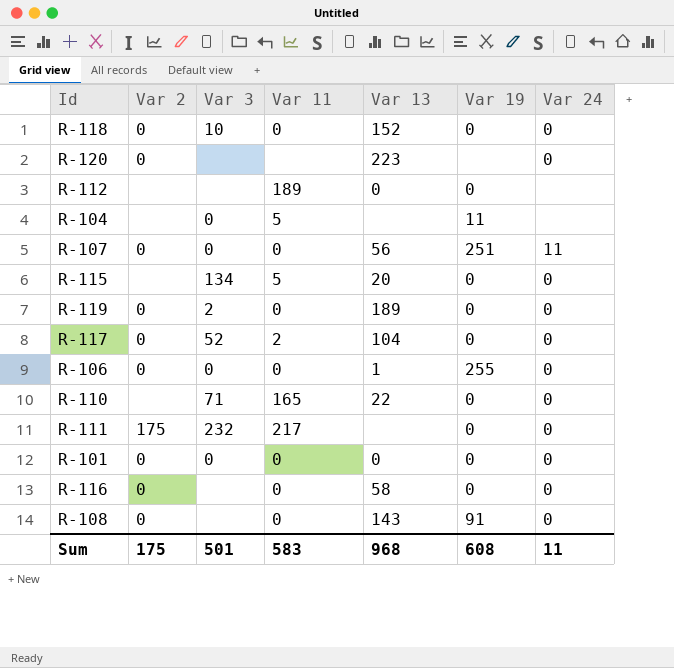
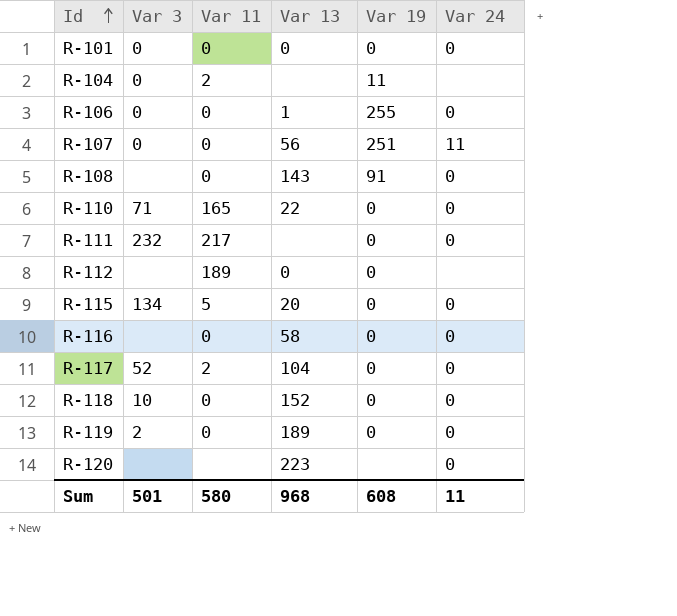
row order: none -> Id ascending
column Var 2 | position: 2 -> none
R-104 | Var 11: 5 -> 2
Sum | Var 11: 583 -> 580

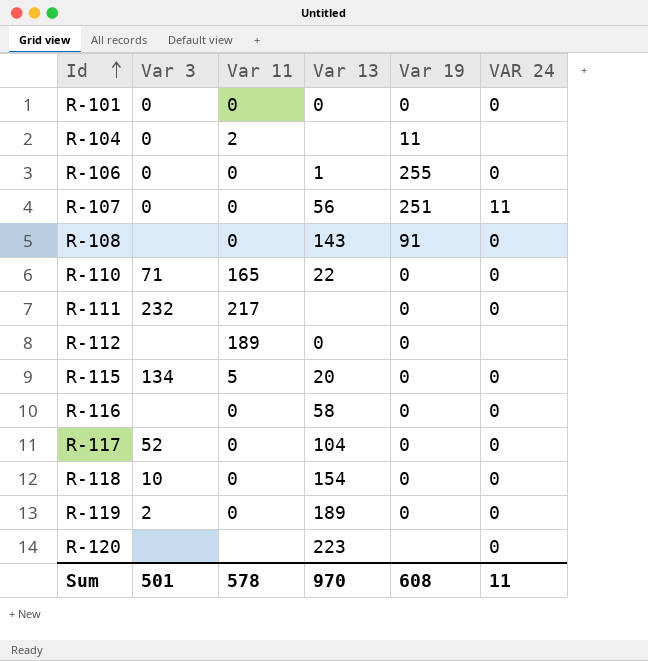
column name: Var 24 -> VAR 24
R-117 | Var 11: 2 -> 0
R-118 | Var 13: 152 -> 154
Sum | Var 11: 580 -> 578
Sum | Var 13: 968 -> 970

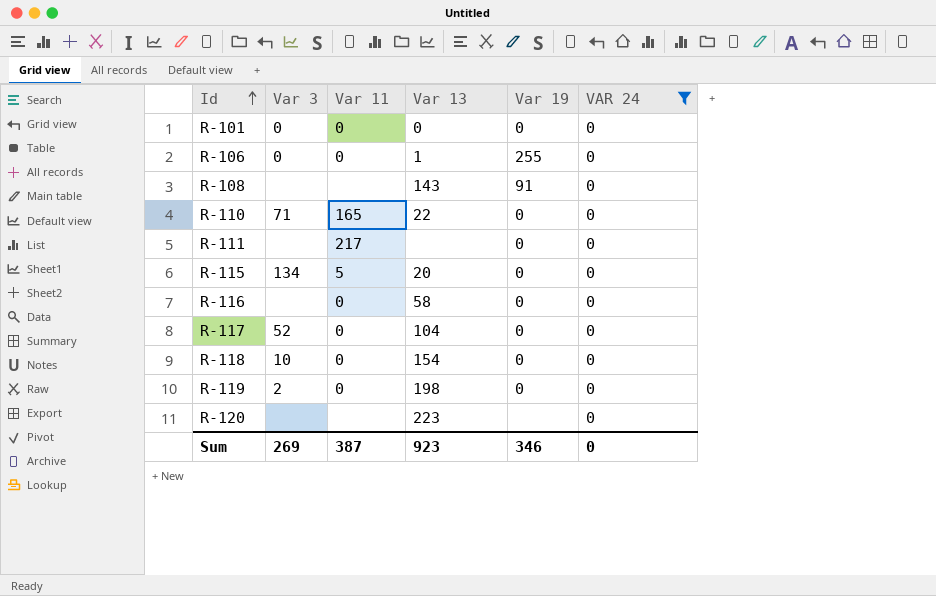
filter: none -> VAR 24 = 0
R-108 | Var 11: 0 -> none
R-111 | Var 3: 232 -> none
R-119 | Var 13: 189 -> 198
Sum | Var 3: 501 -> 269
Sum | Var 11: 578 -> 387
Sum | Var 13: 970 -> 923
Sum | Var 19: 608 -> 346
Sum | VAR 24: 11 -> 0

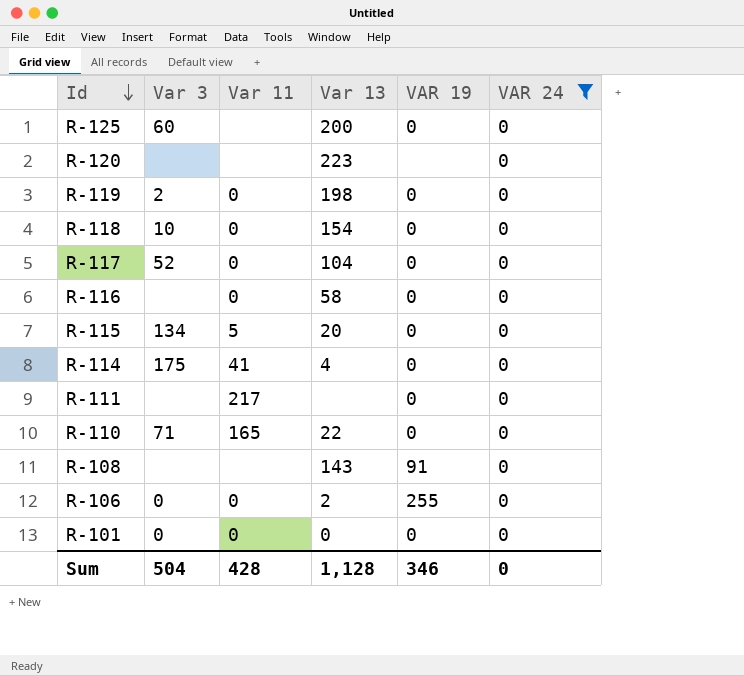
row order: Id ascending -> Id descending
column name: Var 19 -> VAR 19
row R-125: none -> 60 | none | 200 | 0 | 0
row R-114: none -> 175 | 41 | 4 | 0 | 0
R-106 | Var 13: 1 -> 2
Sum | Var 3: 269 -> 504
Sum | Var 11: 387 -> 428
Sum | Var 13: 923 -> 1,128

